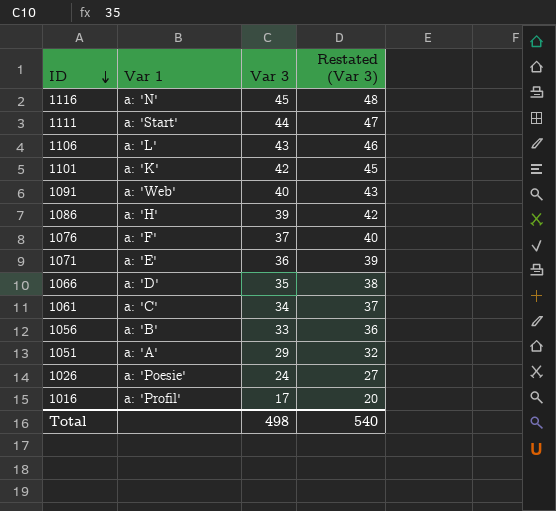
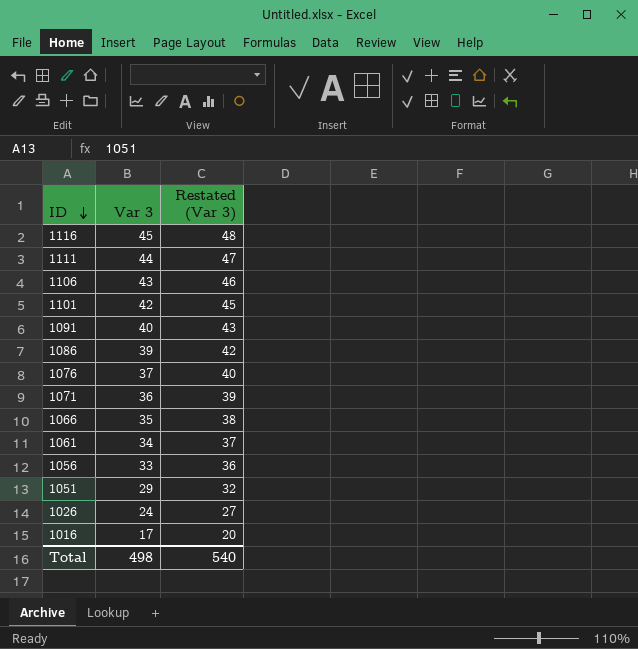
column Var 1 | position: 2 -> none

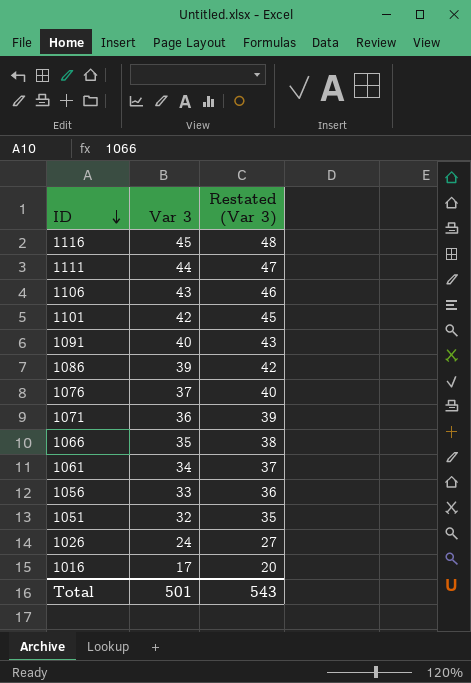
1051 | Var 3: 29 -> 32
1051 | Restated (Var 3): 32 -> 35
Total | Var 3: 498 -> 501
Total | Restated (Var 3): 540 -> 543

